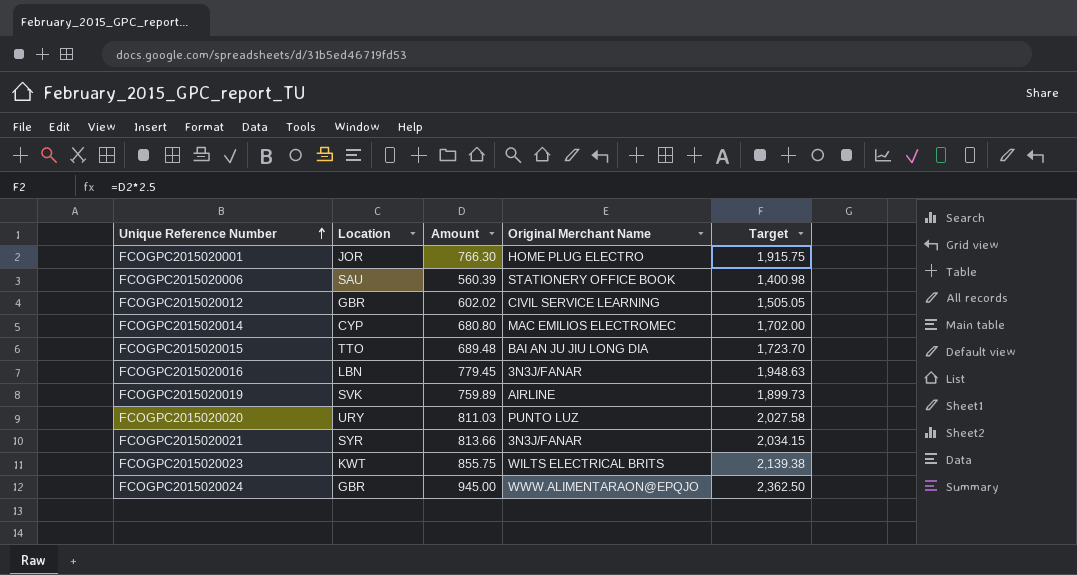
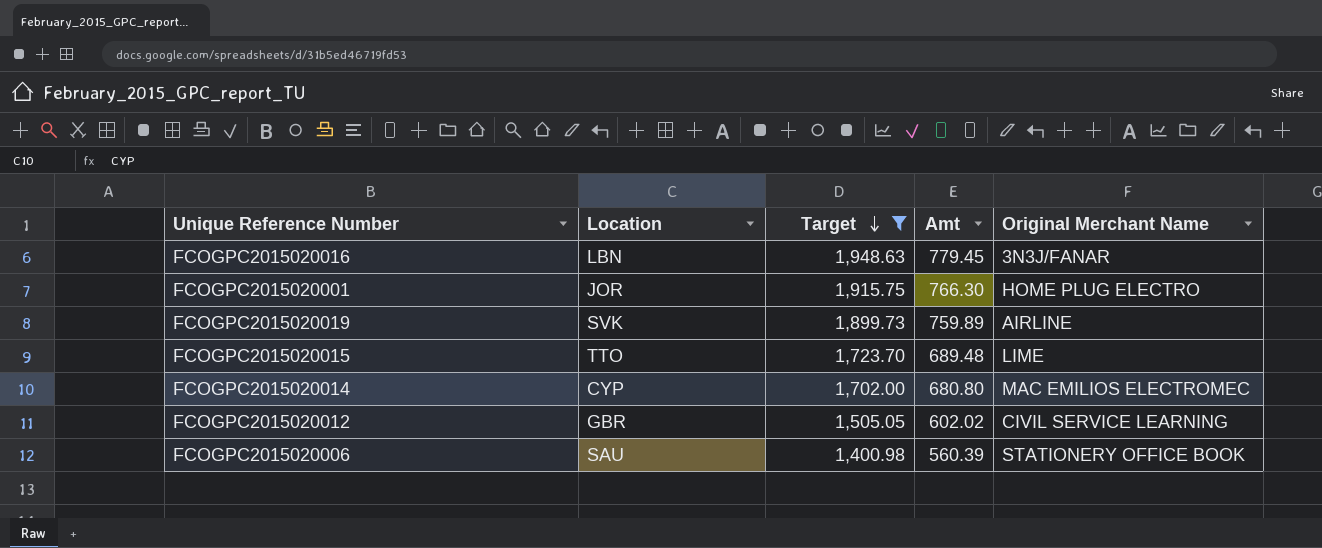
filter: none -> Target <= 1,948.63
row order: Unique Reference Number ascending -> Target descending
column Target | position: 5 -> 3
column name: Amount -> Amt
FCOGPC2015020015 | Original Merchant Name: BAI AN JU JIU LONG DIA -> LIME

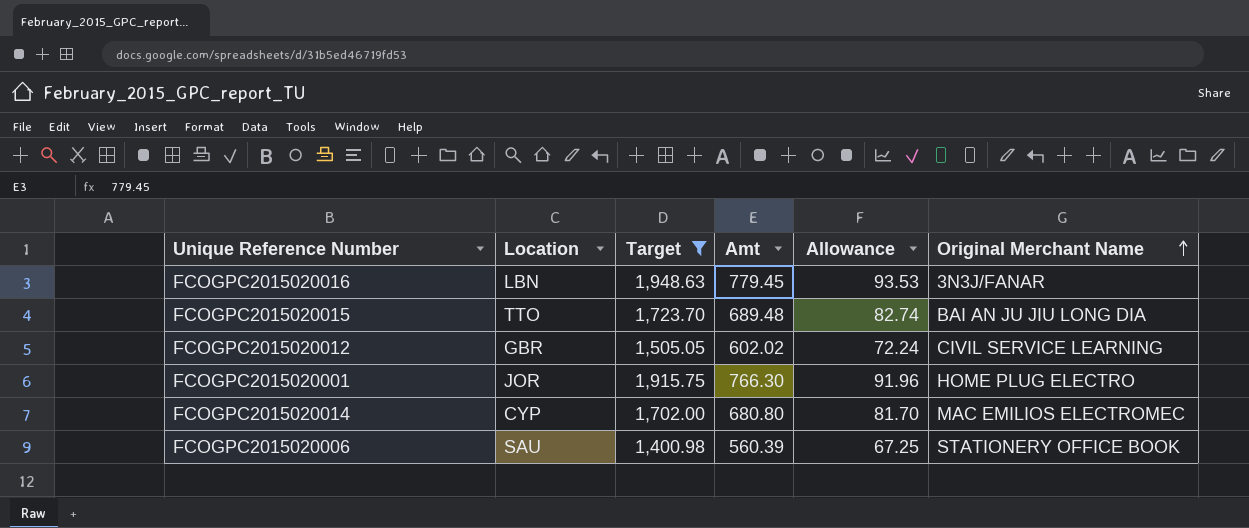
row order: Target descending -> Original Merchant Name ascending
column Allowance | formula: none -> [Amt] * 0.12
row FCOGPC2015020019: SVK | 1,899.73 | 759.89 | AIRLINE -> none
FCOGPC2015020015 | Original Merchant Name: LIME -> BAI AN JU JIU LONG DIA

